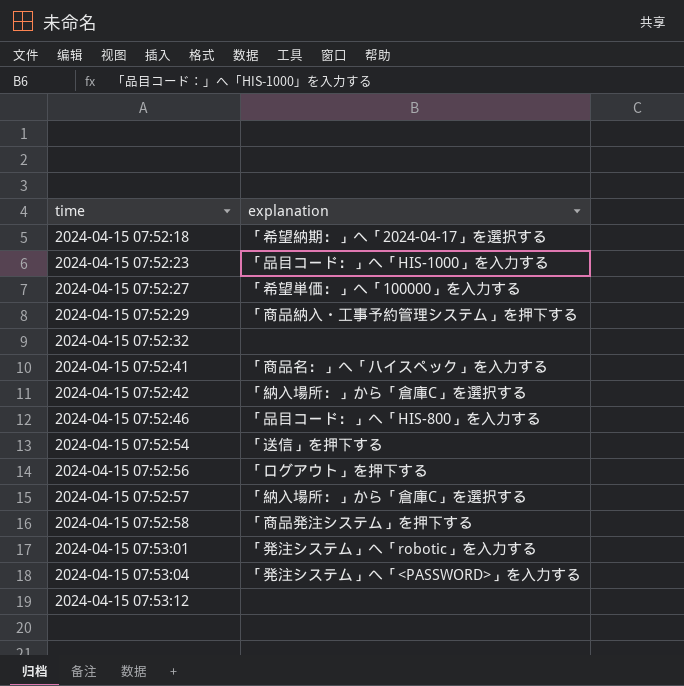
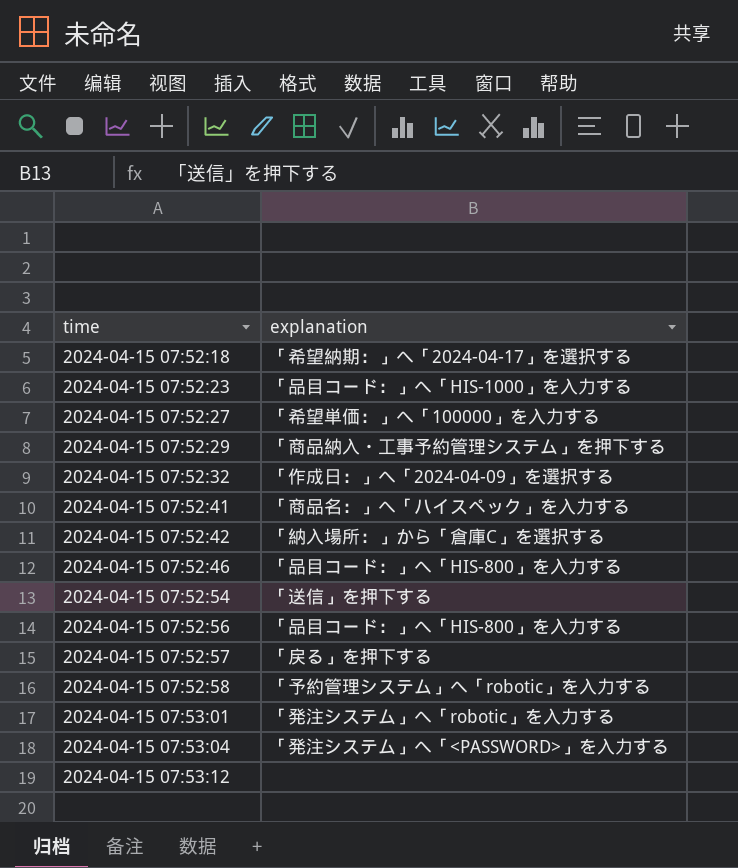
2024-04-15 07:52:32 | explanation: none -> 「作成日：」へ「2024-04-09」を選択する
2024-04-15 07:52:56 | explanation: 「ログアウト」を押下する -> 「品目コード：」へ「HIS-800」を入力する
2024-04-15 07:52:57 | explanation: 「納入場所：」から「倉庫C」を選択する -> 「戻る」を押下する
2024-04-15 07:52:58 | explanation: 「商品発注システム」を押下する -> 「予約管理システム」へ「robotic」を入力する

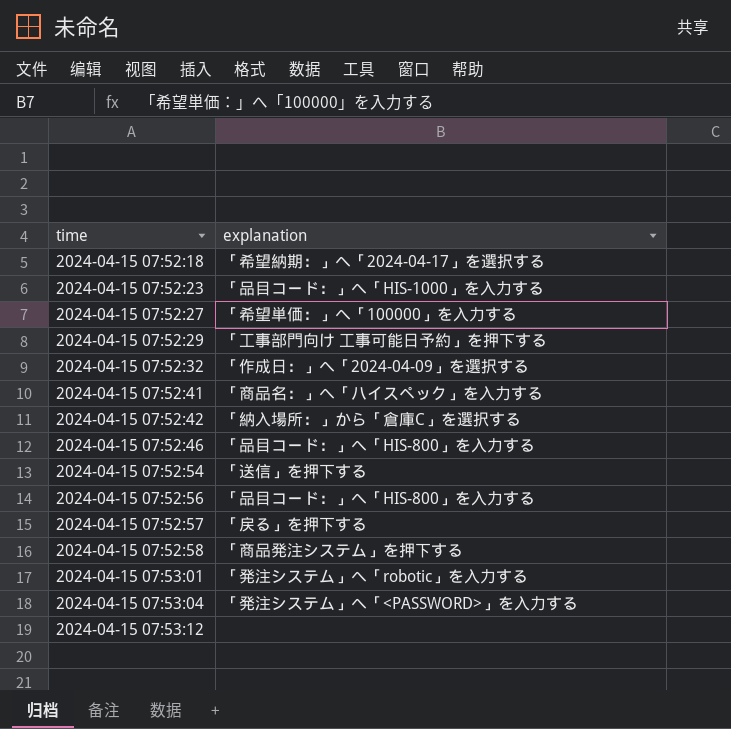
2024-04-15 07:52:29 | explanation: 「商品納入・工事予約管理システム」を押下する -> 「工事部門向け 工事可能日予約」を押下する
2024-04-15 07:52:58 | explanation: 「予約管理システム」へ「robotic」を入力する -> 「商品発注システム」を押下する

